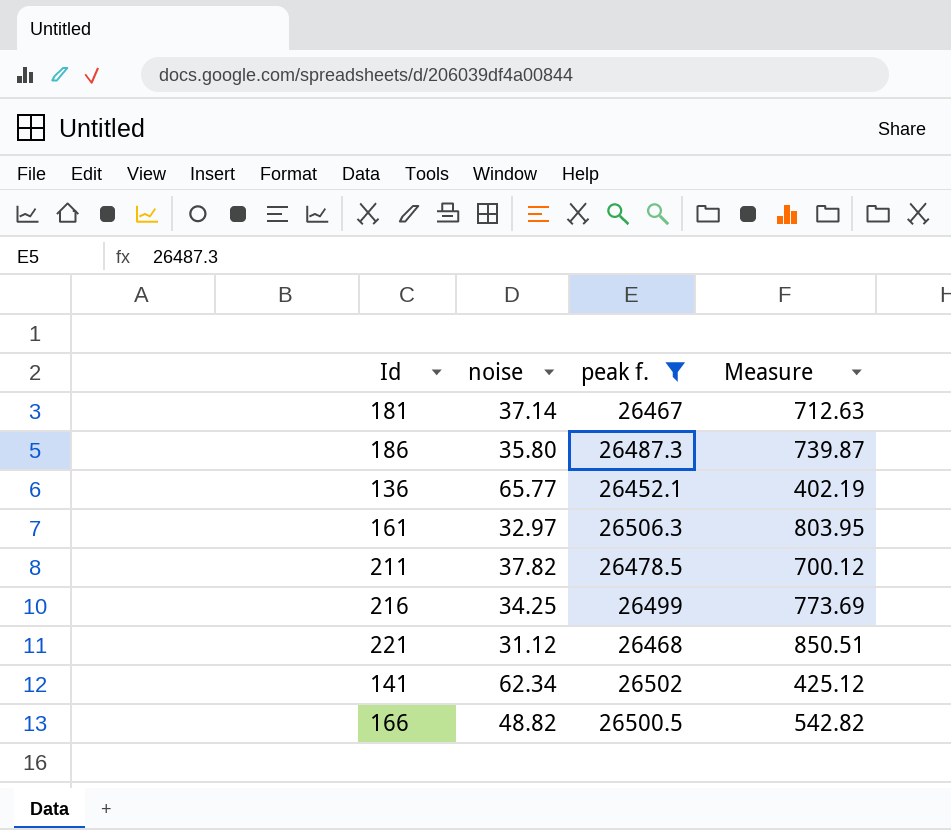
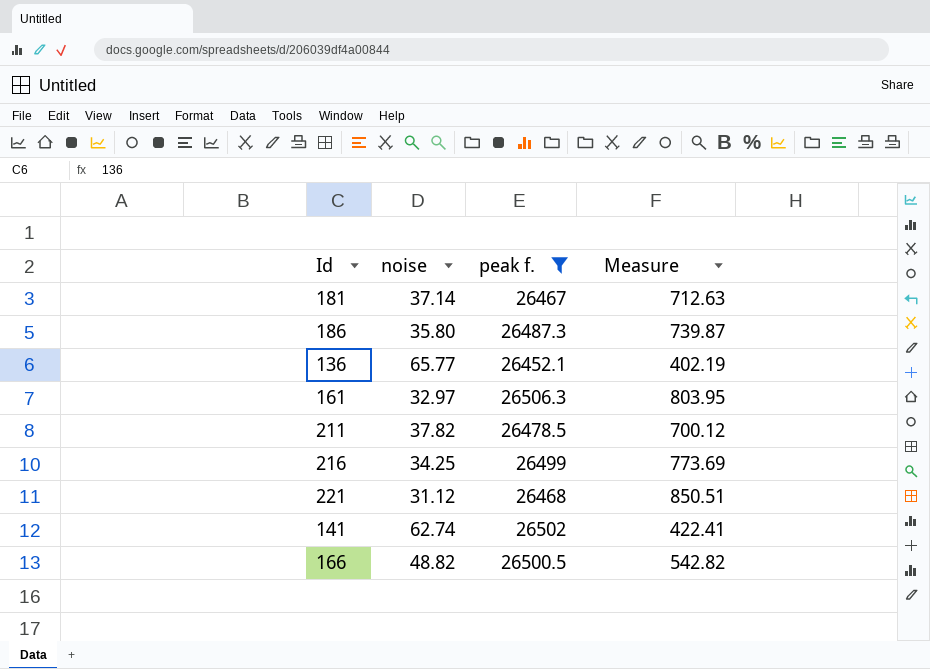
141 | noise: 62.34 -> 62.74
141 | Measure: 425.12 -> 422.41

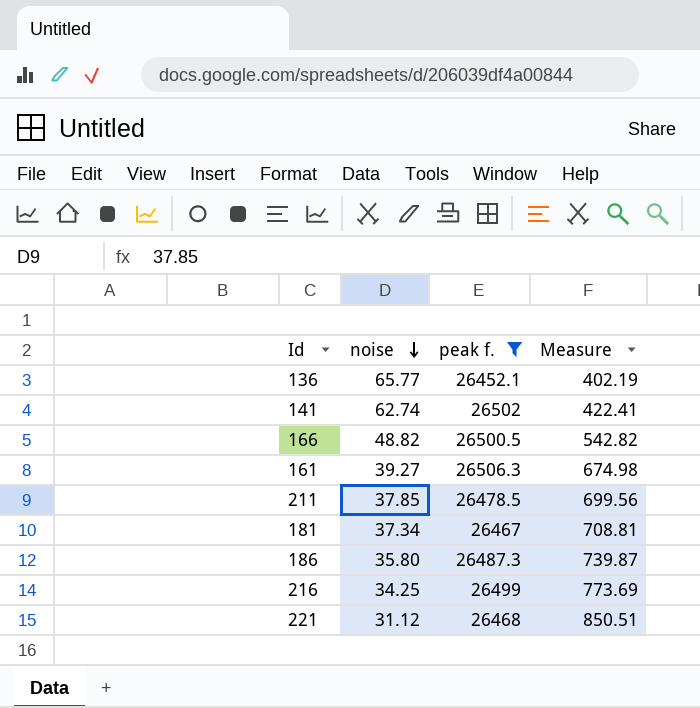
row order: none -> noise descending
161 | noise: 32.97 -> 39.27
161 | Measure: 803.95 -> 674.98
211 | noise: 37.82 -> 37.85
211 | Measure: 700.12 -> 699.56
181 | noise: 37.14 -> 37.34
181 | Measure: 712.63 -> 708.81

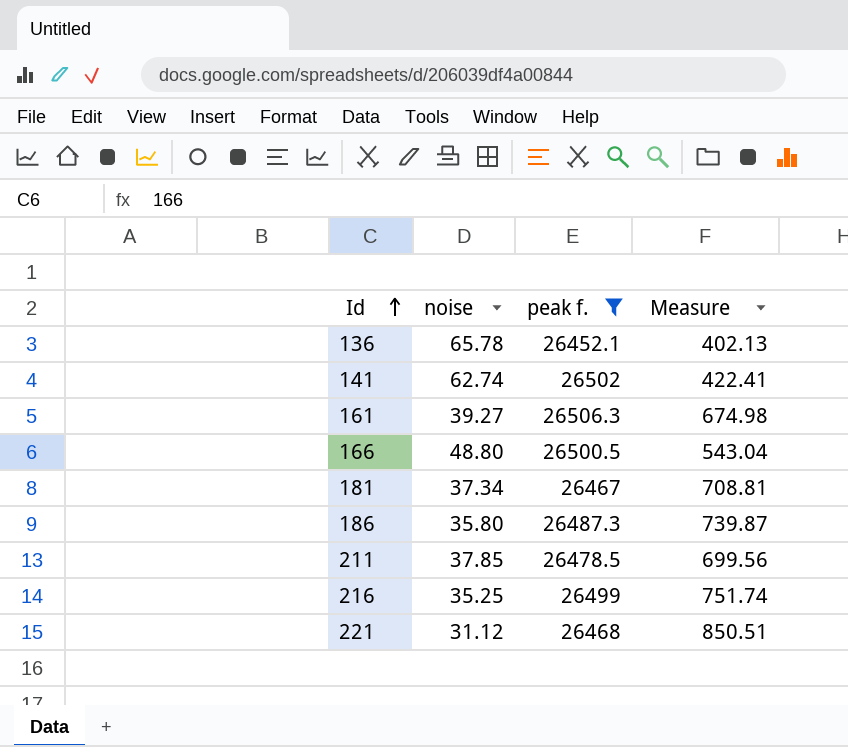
row order: noise descending -> Id ascending
136 | noise: 65.77 -> 65.78
136 | Measure: 402.19 -> 402.13
166 | noise: 48.82 -> 48.80
166 | Measure: 542.82 -> 543.04
216 | noise: 34.25 -> 35.25
216 | Measure: 773.69 -> 751.74

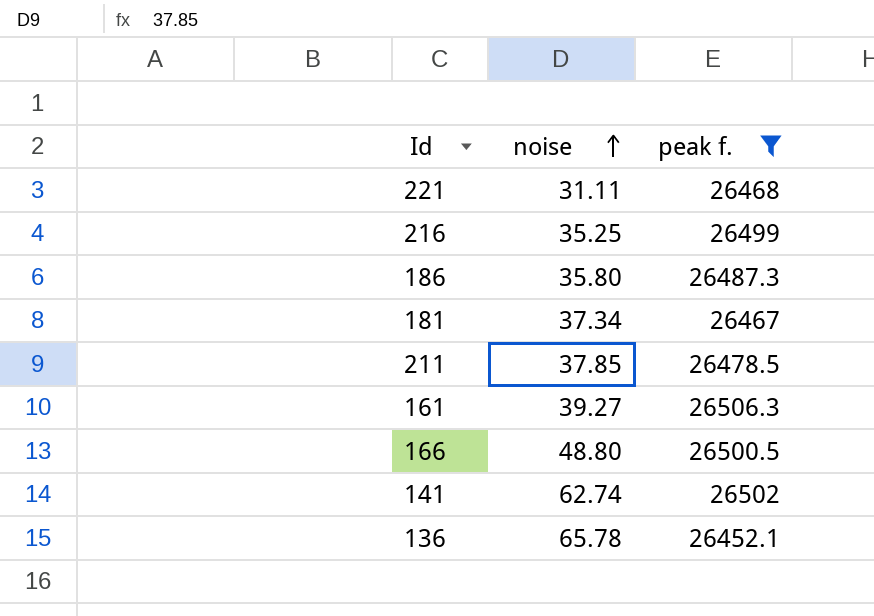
row order: Id ascending -> noise ascending
column Measure | formula: [peak f.] / [noise] -> none
221 | noise: 31.12 -> 31.11

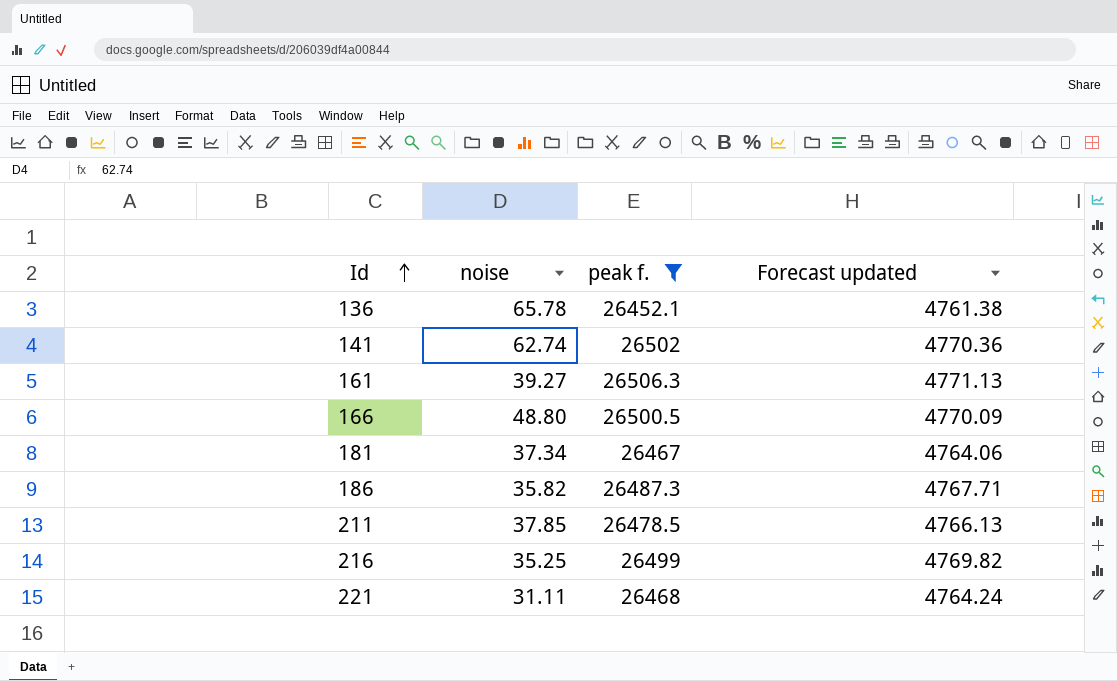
row order: noise ascending -> Id ascending
column Forecast updated | formula: none -> [peak f.] * 0.18
186 | noise: 35.80 -> 35.82

